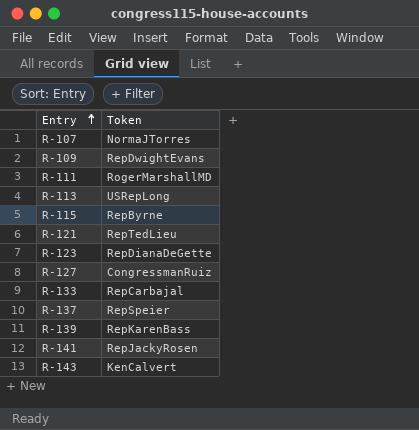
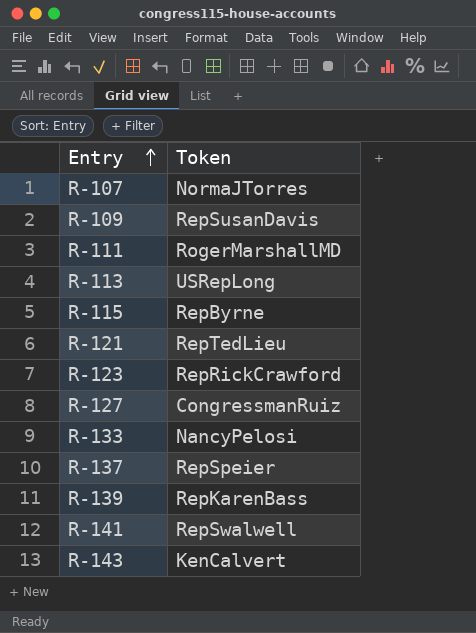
R-109 | Token: RepDwightEvans -> RepSusanDavis
R-123 | Token: RepDianaDeGette -> RepRickCrawford
R-133 | Token: RepCarbajal -> NancyPelosi
R-141 | Token: RepJackyRosen -> RepSwalwell

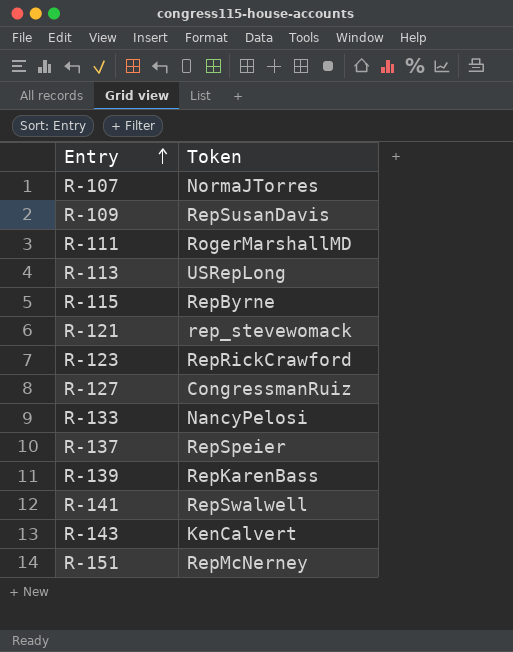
R-121 | Token: RepTedLieu -> rep_stevewomack
row R-151: none -> RepMcNerney

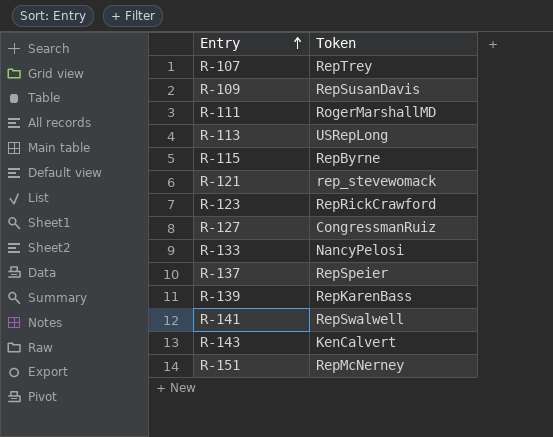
R-107 | Token: NormaJTorres -> RepTrey

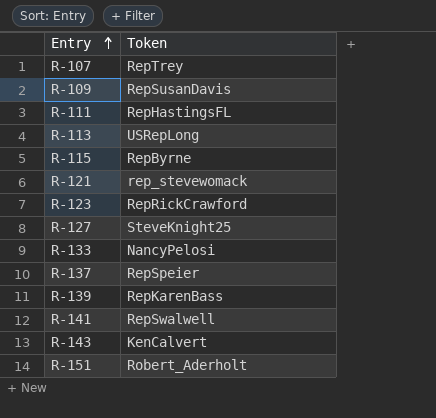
R-111 | Token: RogerMarshallMD -> RepHastingsFL
R-127 | Token: CongressmanRuiz -> SteveKnight25
R-151 | Token: RepMcNerney -> Robert_Aderholt

